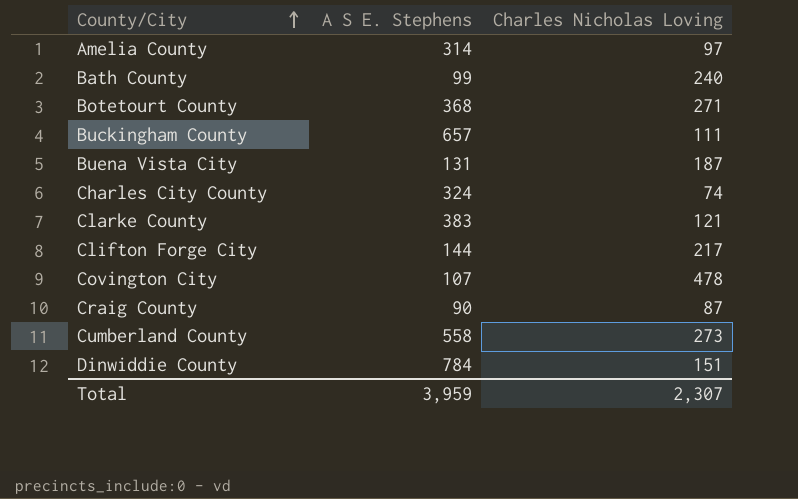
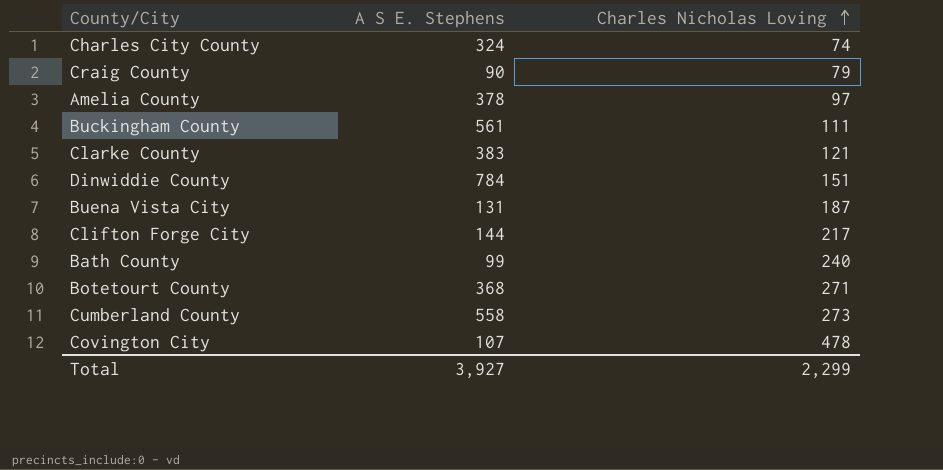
row order: County/City ascending -> Charles Nicholas Loving ascending
Craig County | Charles Nicholas Loving: 87 -> 79
Amelia County | A S E. Stephens: 314 -> 378
Buckingham County | A S E. Stephens: 657 -> 561
Total | A S E. Stephens: 3,959 -> 3,927
Total | Charles Nicholas Loving: 2,307 -> 2,299

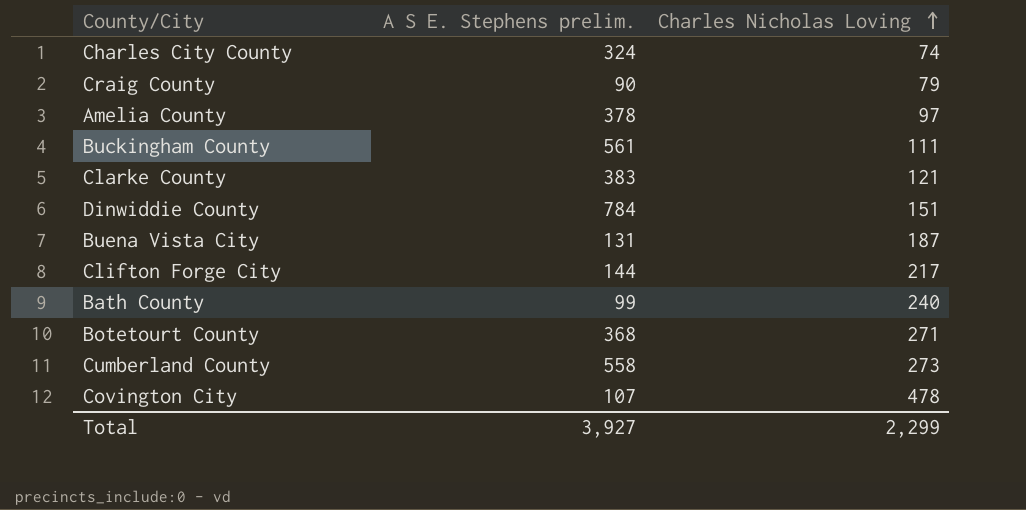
column name: A S E. Stephens -> A S E. Stephens prelim.

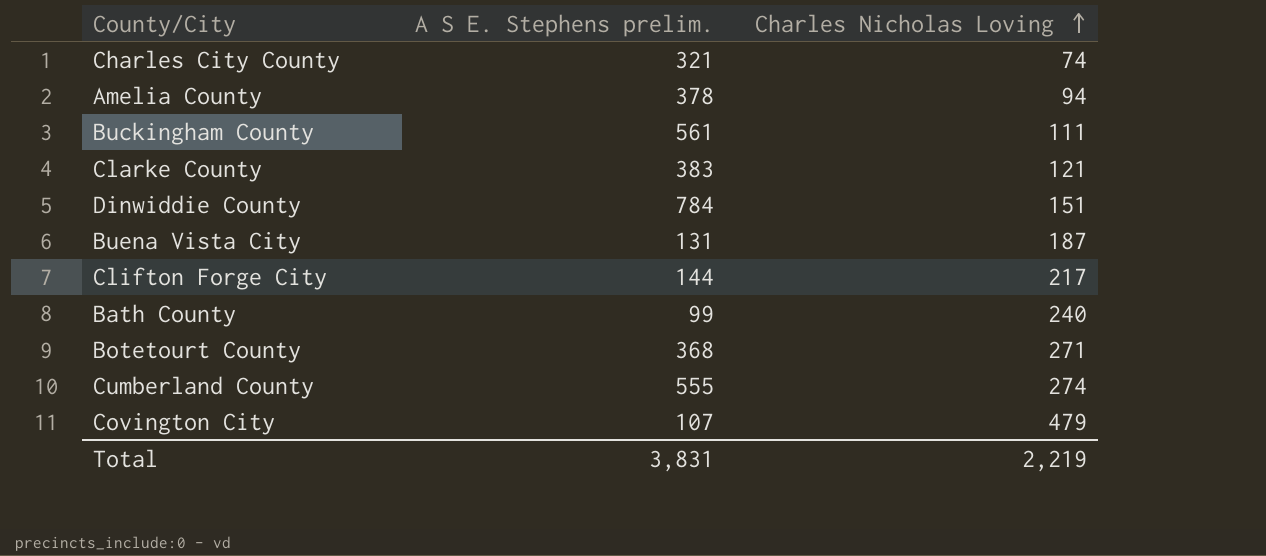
row Craig County: 90 | 79 -> none
Charles City County | A S E. Stephens prelim.: 324 -> 321
Amelia County | Charles Nicholas Loving: 97 -> 94
Cumberland County | A S E. Stephens prelim.: 558 -> 555
Cumberland County | Charles Nicholas Loving: 273 -> 274
Covington City | Charles Nicholas Loving: 478 -> 479
Total | A S E. Stephens prelim.: 3,927 -> 3,831
Total | Charles Nicholas Loving: 2,299 -> 2,219

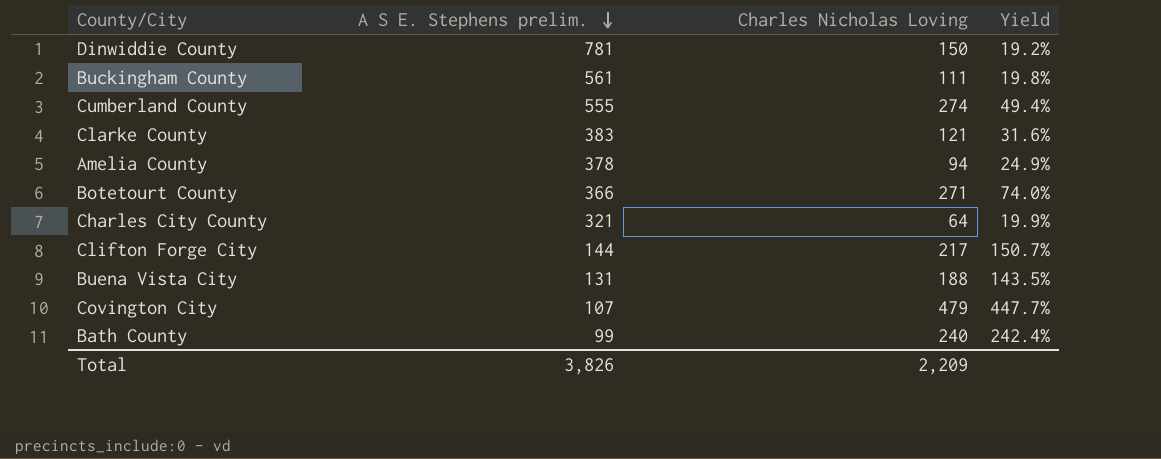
row order: Charles Nicholas Loving ascending -> A S E. Stephens prelim. descending
column Yield | formula: none -> [Charles Nicholas Loving] / [A S E. Stephens prelim.]
Dinwiddie County | A S E. Stephens prelim.: 784 -> 781
Dinwiddie County | Charles Nicholas Loving: 151 -> 150
Botetourt County | A S E. Stephens prelim.: 368 -> 366
Charles City County | Charles Nicholas Loving: 74 -> 64
Buena Vista City | Charles Nicholas Loving: 187 -> 188
Total | A S E. Stephens prelim.: 3,831 -> 3,826
Total | Charles Nicholas Loving: 2,219 -> 2,209

